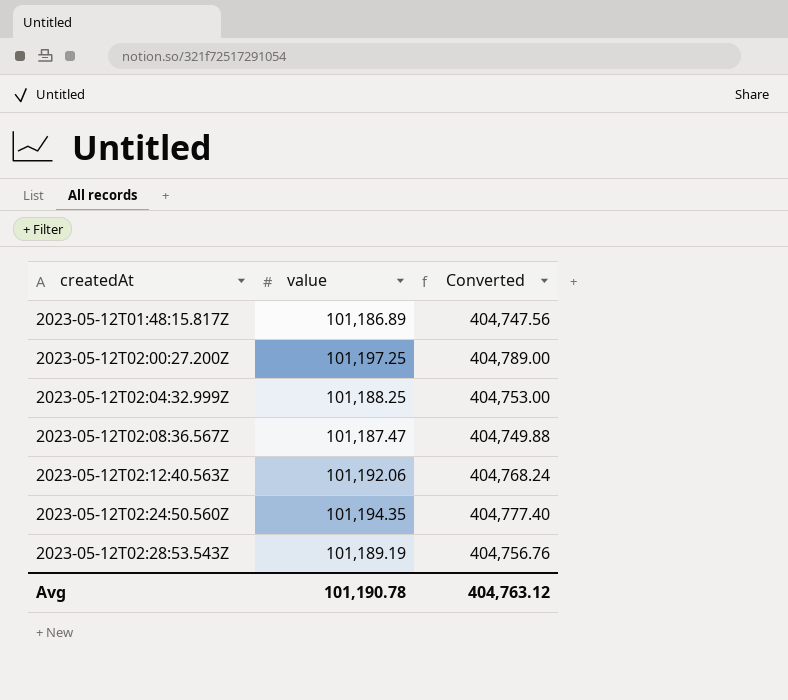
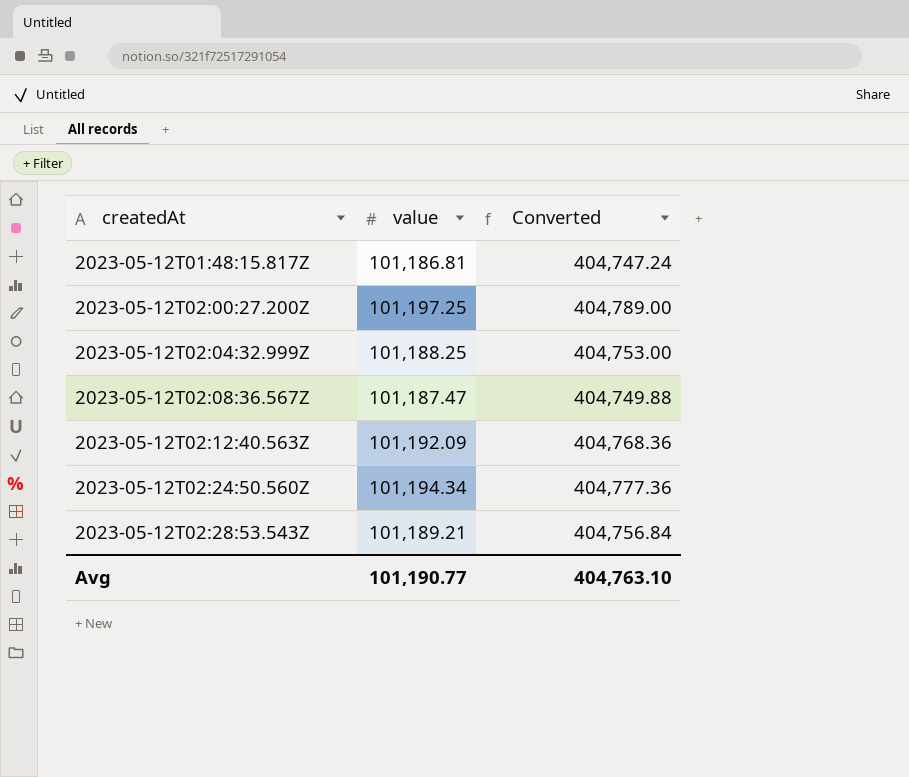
2023-05-12T01:48:15.817Z | value: 101,186.89 -> 101,186.81
2023-05-12T01:48:15.817Z | Converted: 404,747.56 -> 404,747.24
2023-05-12T02:12:40.563Z | value: 101,192.06 -> 101,192.09
2023-05-12T02:12:40.563Z | Converted: 404,768.24 -> 404,768.36
2023-05-12T02:24:50.560Z | value: 101,194.35 -> 101,194.34
2023-05-12T02:24:50.560Z | Converted: 404,777.40 -> 404,777.36
2023-05-12T02:28:53.543Z | value: 101,189.19 -> 101,189.21
2023-05-12T02:28:53.543Z | Converted: 404,756.76 -> 404,756.84
Avg | value: 101,190.78 -> 101,190.77
Avg | Converted: 404,763.12 -> 404,763.10

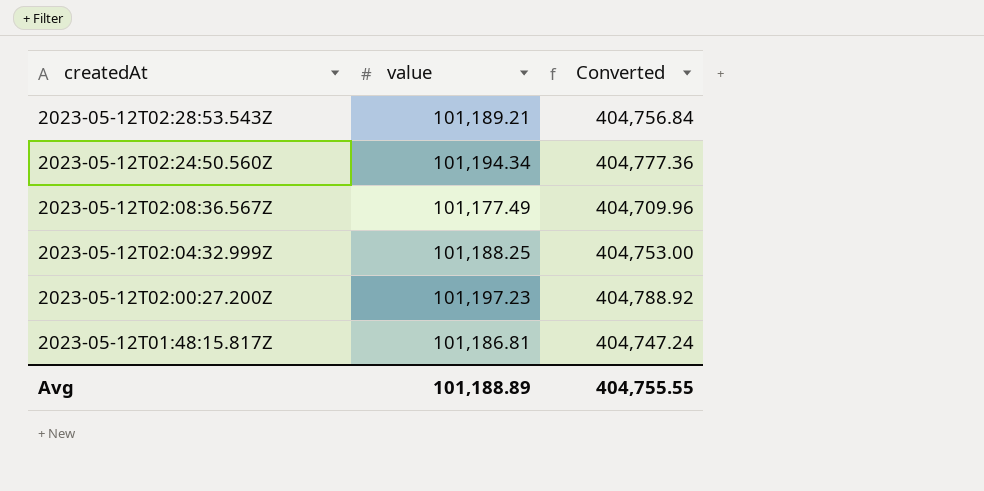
row order: createdAt ascending -> createdAt descending
row 2023-05-12T02:12:40.563Z: 101,192.09 | 404,768.36 -> none
2023-05-12T02:08:36.567Z | value: 101,187.47 -> 101,177.49
2023-05-12T02:08:36.567Z | Converted: 404,749.88 -> 404,709.96
2023-05-12T02:00:27.200Z | value: 101,197.25 -> 101,197.23
2023-05-12T02:00:27.200Z | Converted: 404,789.00 -> 404,788.92
Avg | value: 101,190.77 -> 101,188.89
Avg | Converted: 404,763.10 -> 404,755.55

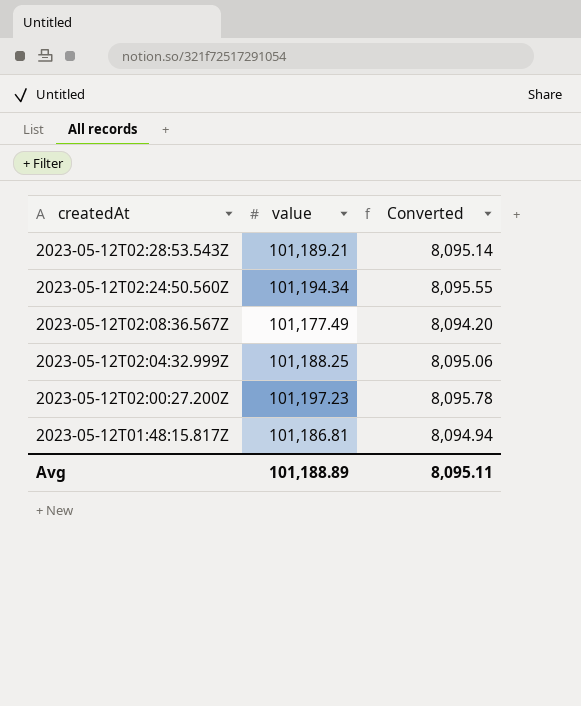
column Converted | formula: [value] * 4 -> [value] * 0.08
Avg | Converted: 404,755.55 -> 8,095.11

